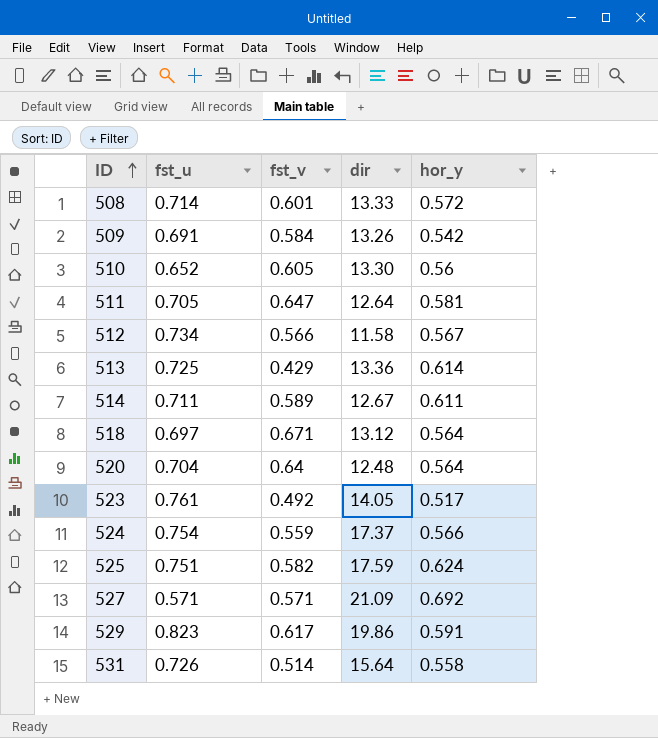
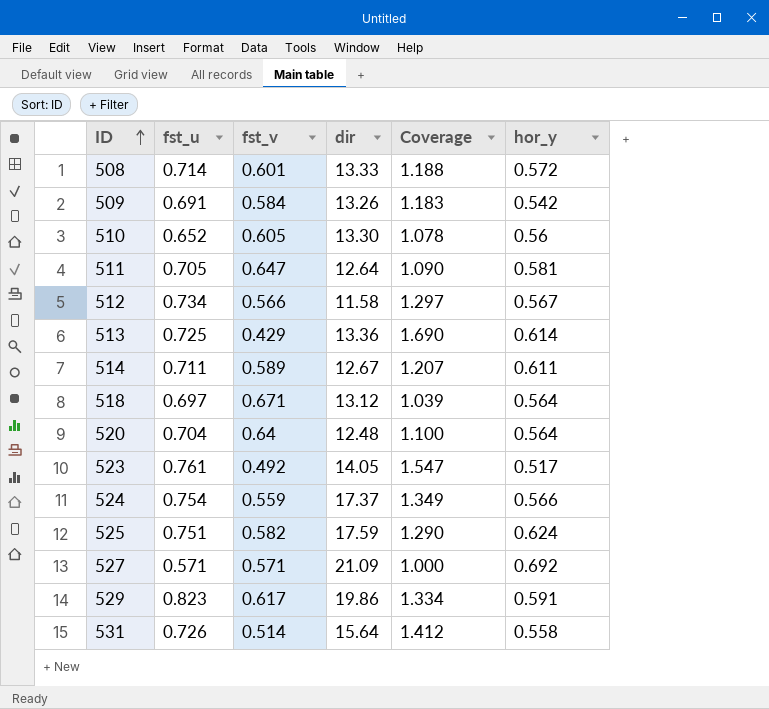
column Coverage | formula: none -> [fst_u] / [fst_v]

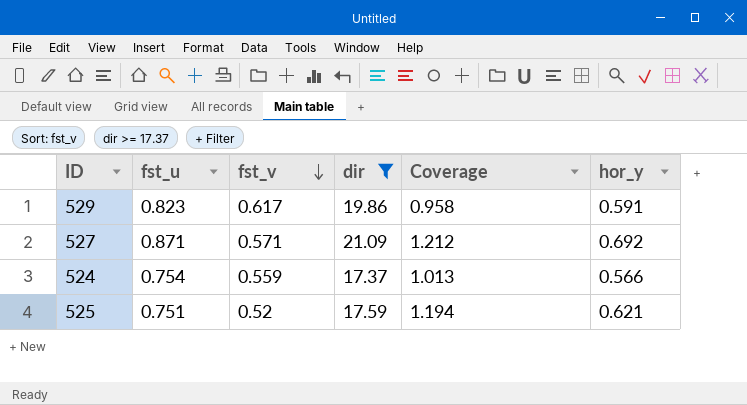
filter: none -> dir >= 17.37
row order: ID ascending -> fst_v descending
column Coverage | formula: [fst_u] / [fst_v] -> [hor_y] / [fst_v]
527 | fst_u: 0.571 -> 0.871
525 | fst_v: 0.582 -> 0.52
525 | hor_y: 0.624 -> 0.621

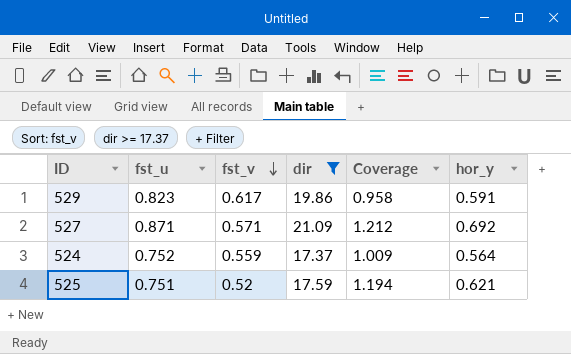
524 | fst_u: 0.754 -> 0.752
524 | Coverage: 1.013 -> 1.009
524 | hor_y: 0.566 -> 0.564

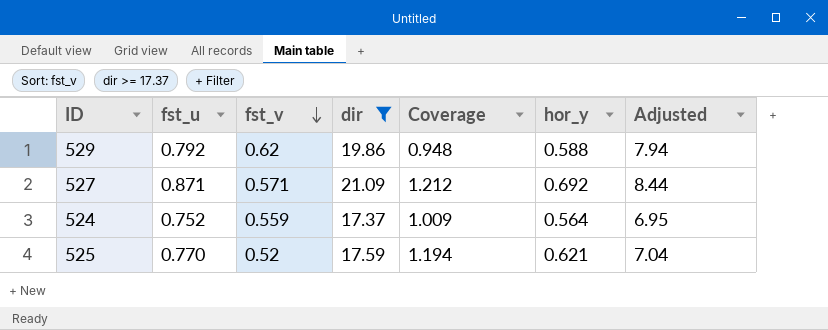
column Adjusted | formula: none -> [dir] * 0.4
529 | fst_u: 0.823 -> 0.792
529 | fst_v: 0.617 -> 0.62
529 | Coverage: 0.958 -> 0.948
529 | hor_y: 0.591 -> 0.588
525 | fst_u: 0.751 -> 0.770

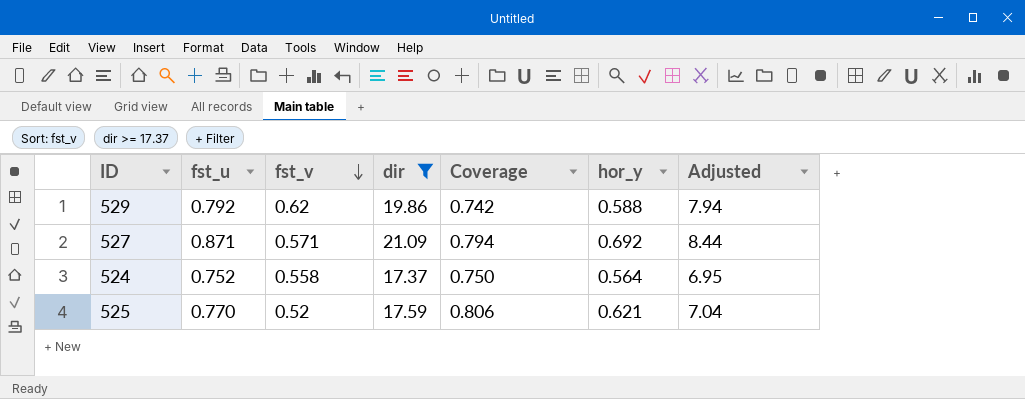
column Coverage | formula: [hor_y] / [fst_v] -> [hor_y] / [fst_u]
524 | fst_v: 0.559 -> 0.558

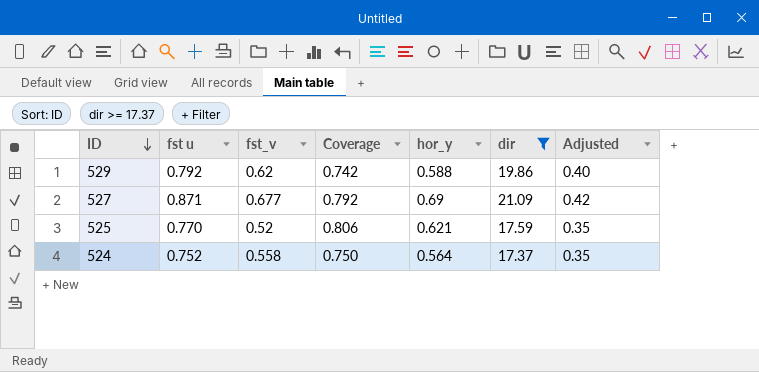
row order: fst_v descending -> ID descending
column name: fst_u -> fst u
column dir | position: 4 -> 6
column Adjusted | formula: [dir] * 0.4 -> [dir] * 0.02
527 | fst_v: 0.571 -> 0.677
527 | Coverage: 0.794 -> 0.792
527 | hor_y: 0.692 -> 0.69

